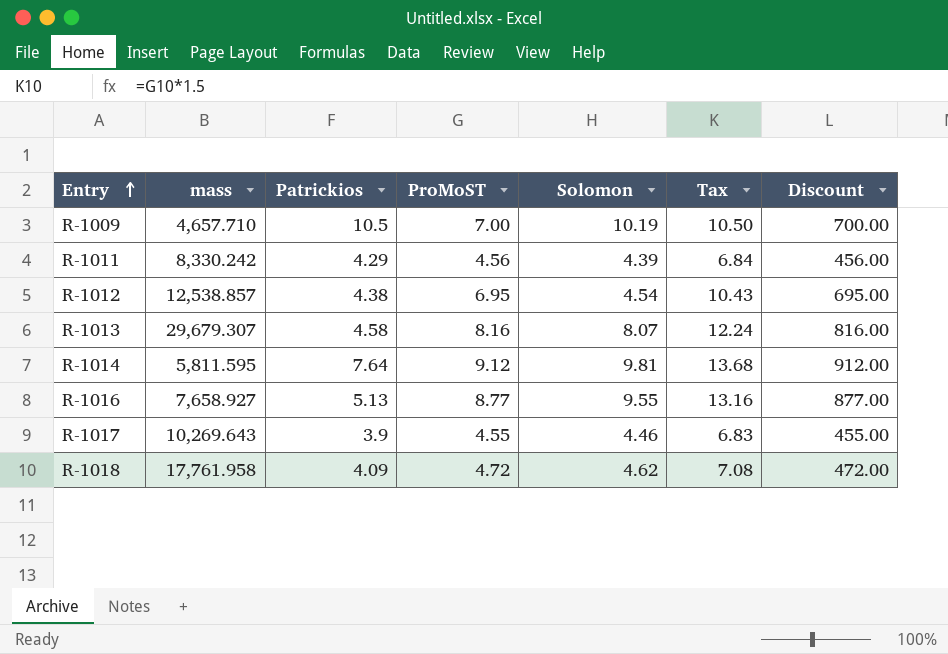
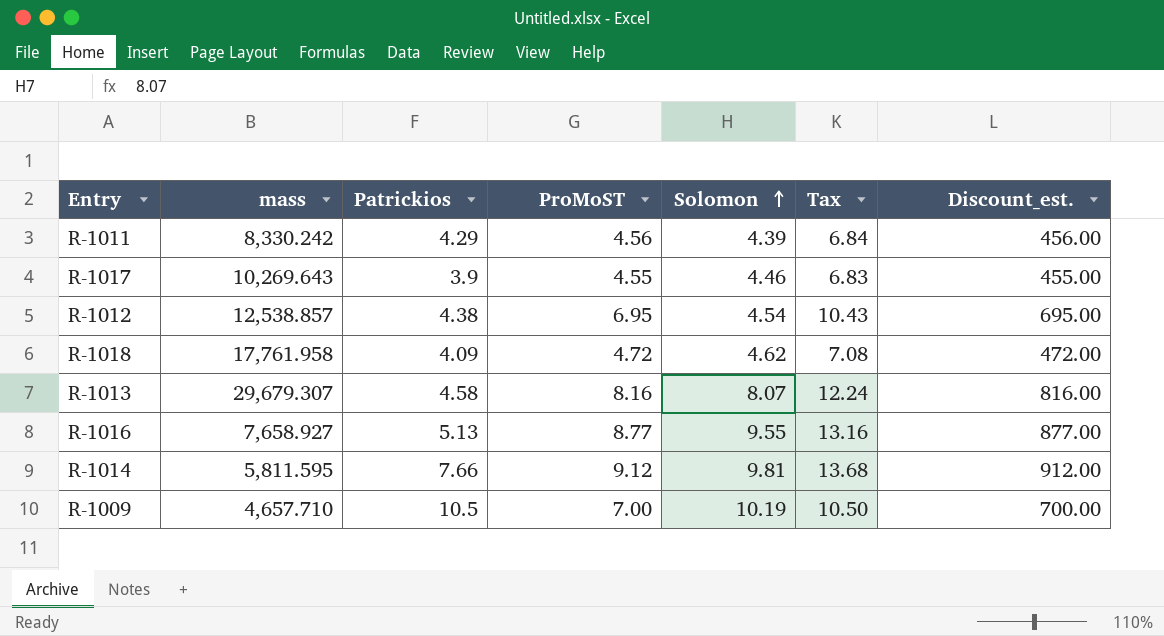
row order: Entry ascending -> Solomon ascending
column name: Discount -> Discount_est.
R-1014 | Patrickios: 7.64 -> 7.66

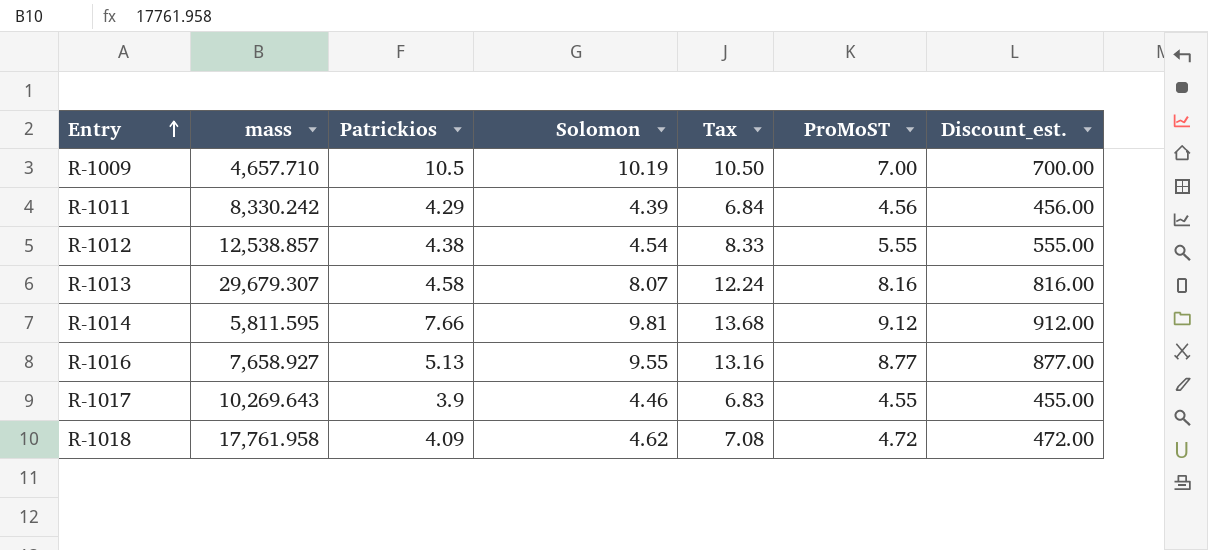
row order: Solomon ascending -> Entry ascending
column ProMoST | position: 4 -> 6
R-1012 | Tax: 10.43 -> 8.33
R-1012 | ProMoST: 6.95 -> 5.55
R-1012 | Discount_est.: 695.00 -> 555.00

